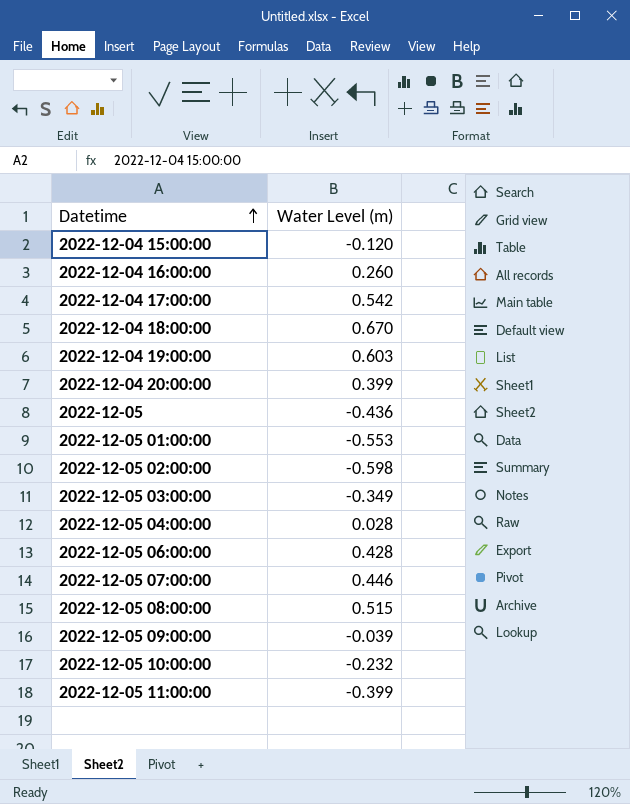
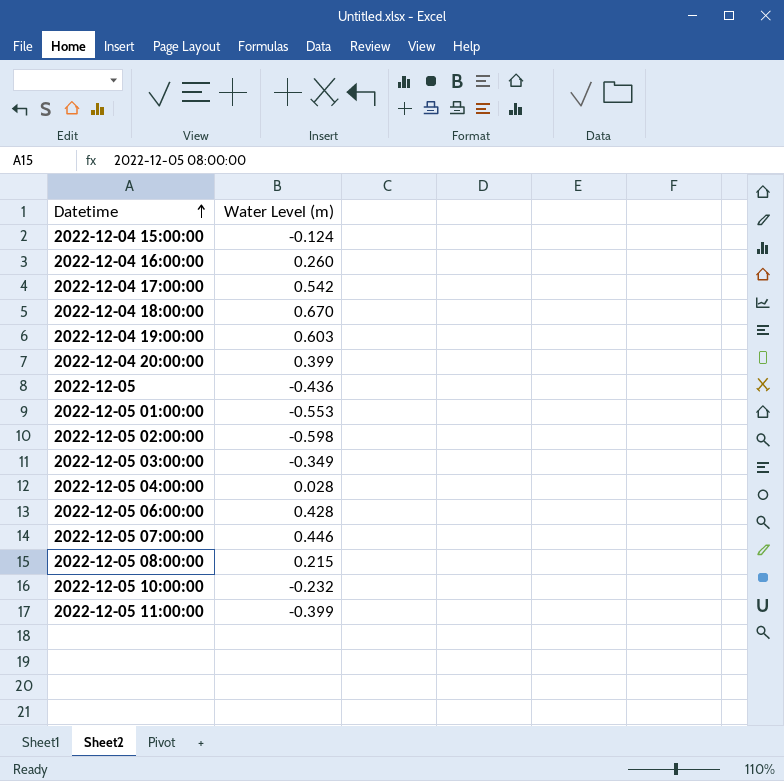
row 2022-12-05 09:00:00: -0.039 -> none
2022-12-04 15:00:00 | Water Level (m): -0.120 -> -0.124
2022-12-05 08:00:00 | Water Level (m): 0.515 -> 0.215

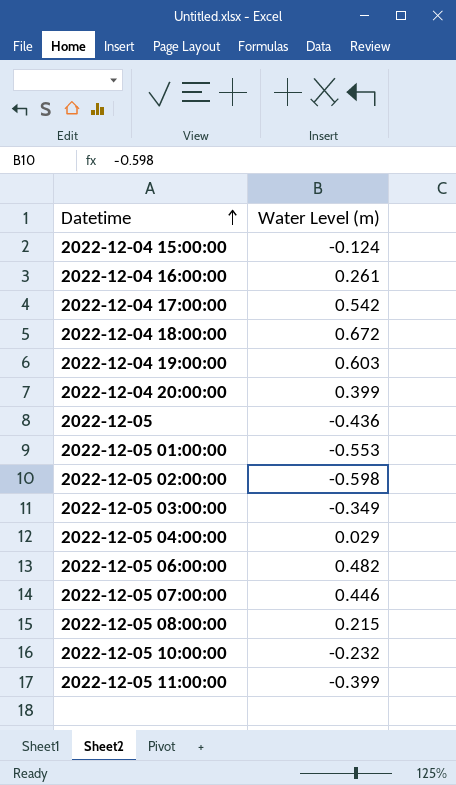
2022-12-04 16:00:00 | Water Level (m): 0.260 -> 0.261
2022-12-04 18:00:00 | Water Level (m): 0.670 -> 0.672
2022-12-05 04:00:00 | Water Level (m): 0.028 -> 0.029
2022-12-05 06:00:00 | Water Level (m): 0.428 -> 0.482

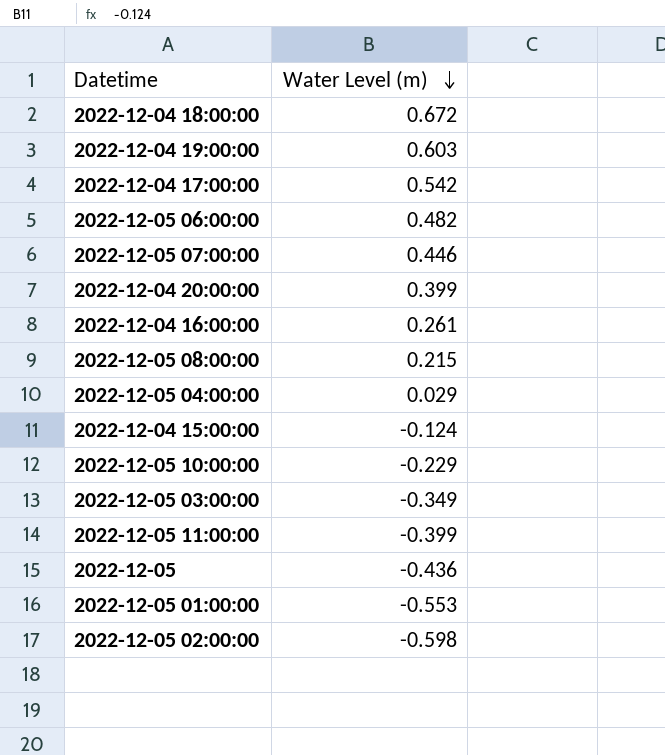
row order: Datetime ascending -> Water Level (m) descending
2022-12-05 10:00:00 | Water Level (m): -0.232 -> -0.229

